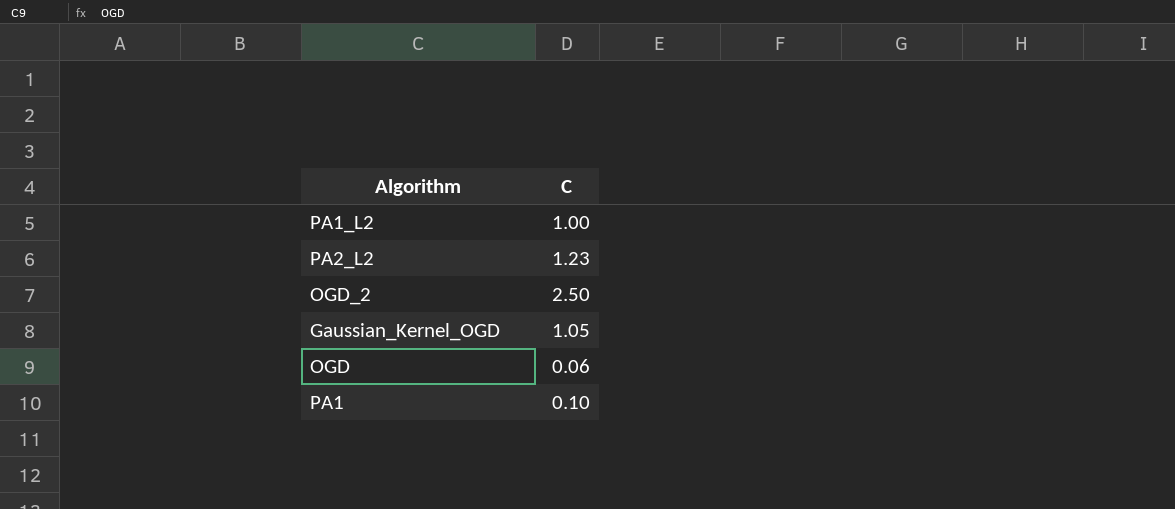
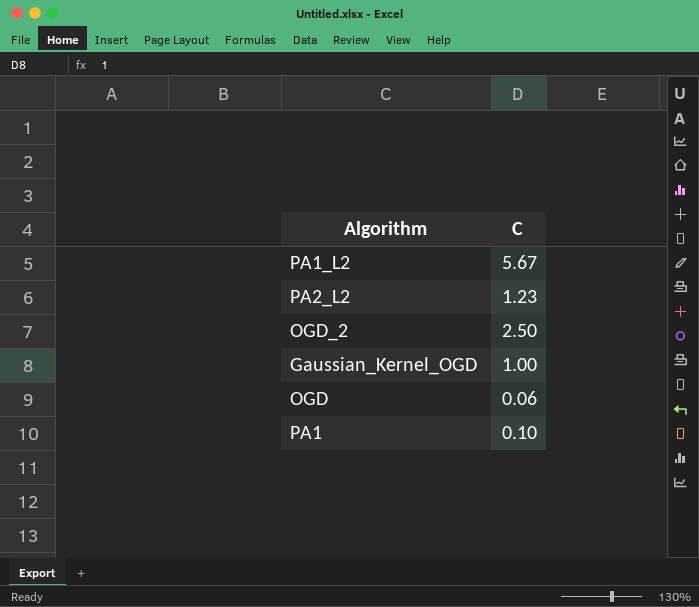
PA1_L2 | C: 1.00 -> 5.67
Gaussian_Kernel_OGD | C: 1.05 -> 1.00

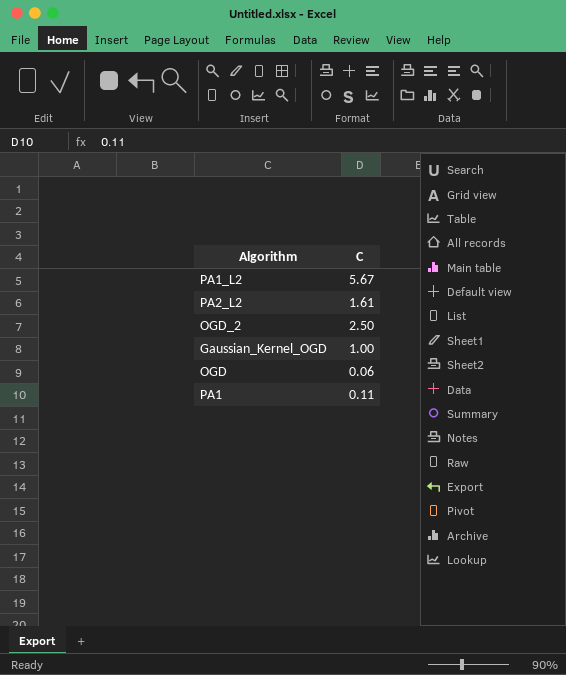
PA2_L2 | C: 1.23 -> 1.61
PA1 | C: 0.10 -> 0.11

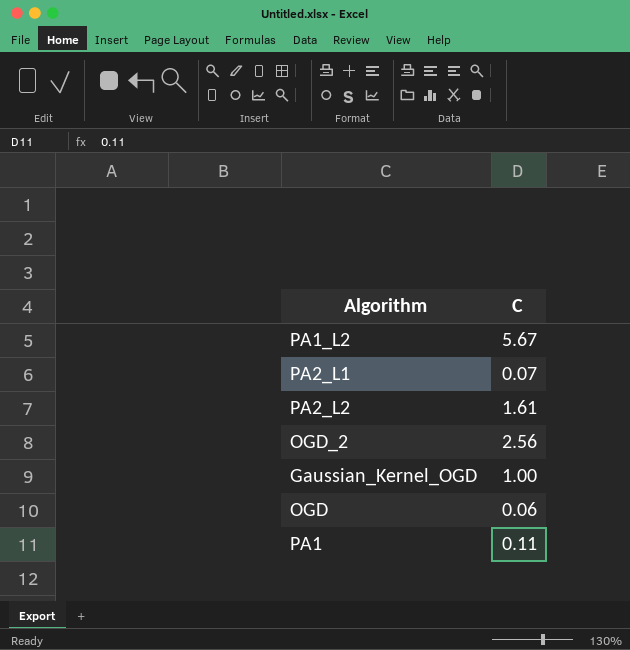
row PA2_L1: none -> 0.07
OGD_2 | C: 2.50 -> 2.56

